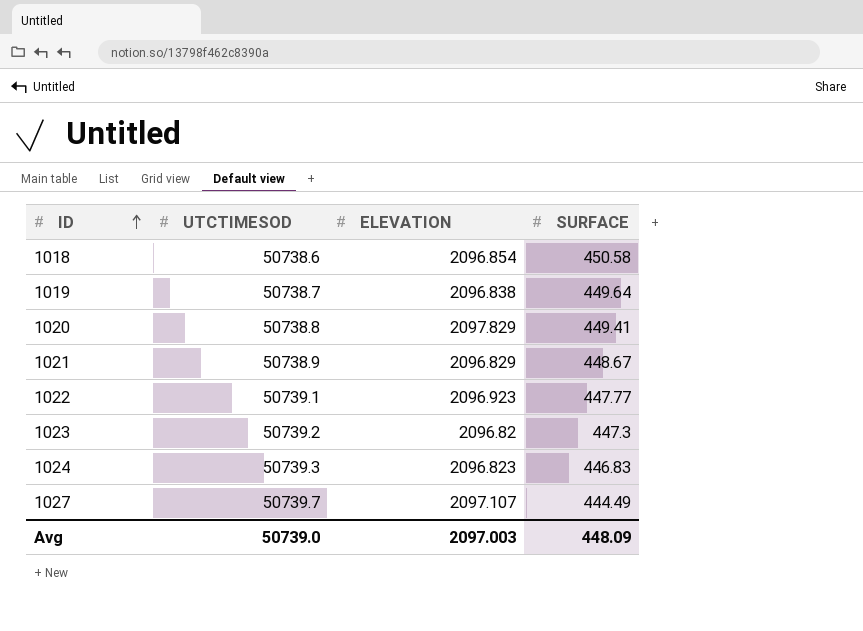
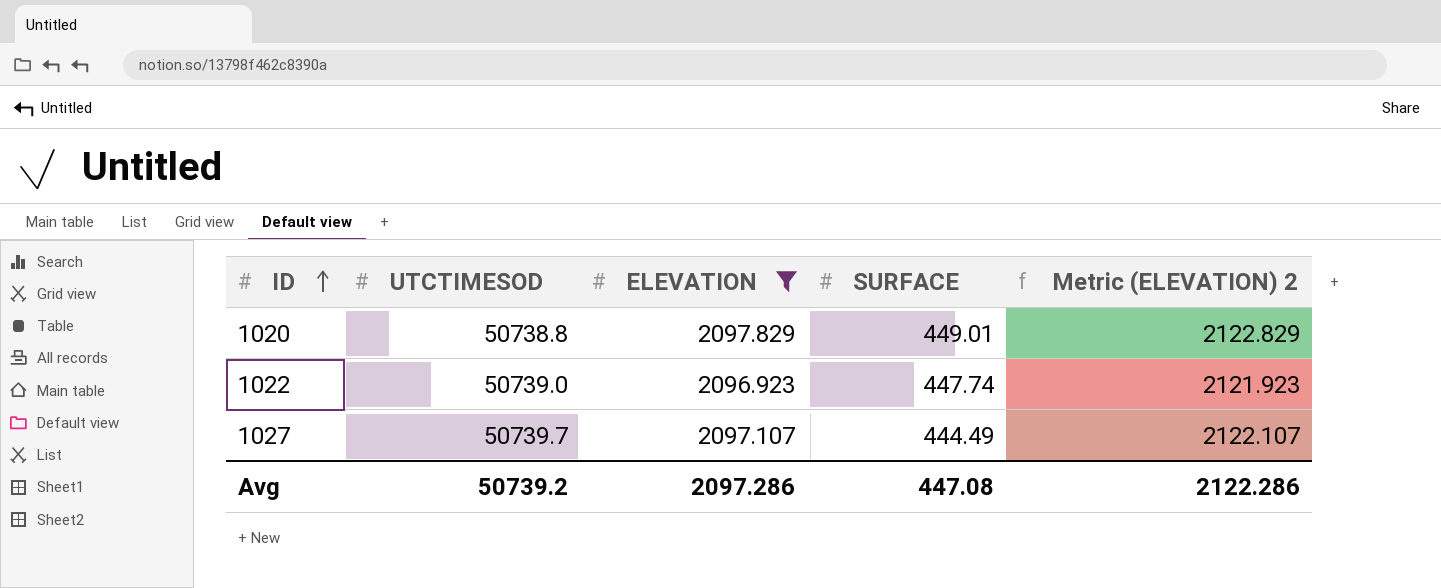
filter: none -> ELEVATION >= 2096.923
column Metric (ELEVATION) 2 | formula: none -> [ELEVATION] + 25
1020 | SURFACE: 449.41 -> 449.01
1022 | UTCTIMESOD: 50739.1 -> 50739.0
1022 | SURFACE: 447.77 -> 447.74
Avg | UTCTIMESOD: 50739.0 -> 50739.2
Avg | ELEVATION: 2097.003 -> 2097.286
Avg | SURFACE: 448.09 -> 447.08

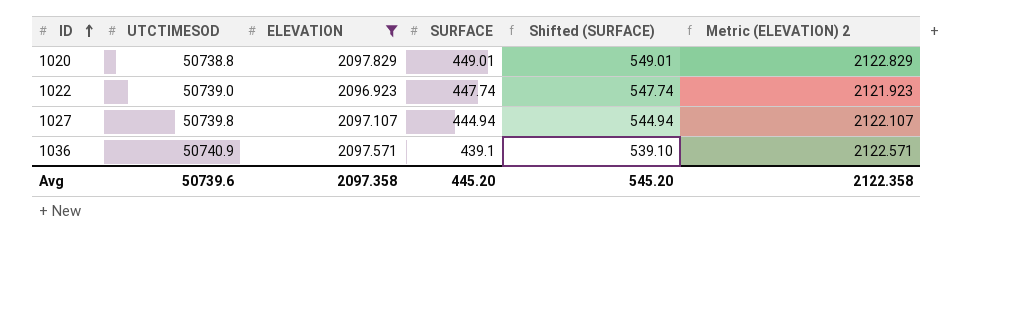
column Shifted (SURFACE) | formula: none -> [SURFACE] + 100
1027 | UTCTIMESOD: 50739.7 -> 50739.8
1027 | SURFACE: 444.49 -> 444.94
row 1036: none -> 50740.9 | 2097.571 | 439.1 | 539.10 | 2122.571
Avg | UTCTIMESOD: 50739.2 -> 50739.6
Avg | ELEVATION: 2097.286 -> 2097.358
Avg | SURFACE: 447.08 -> 445.20
Avg | Metric (ELEVATION) 2: 2122.286 -> 2122.358

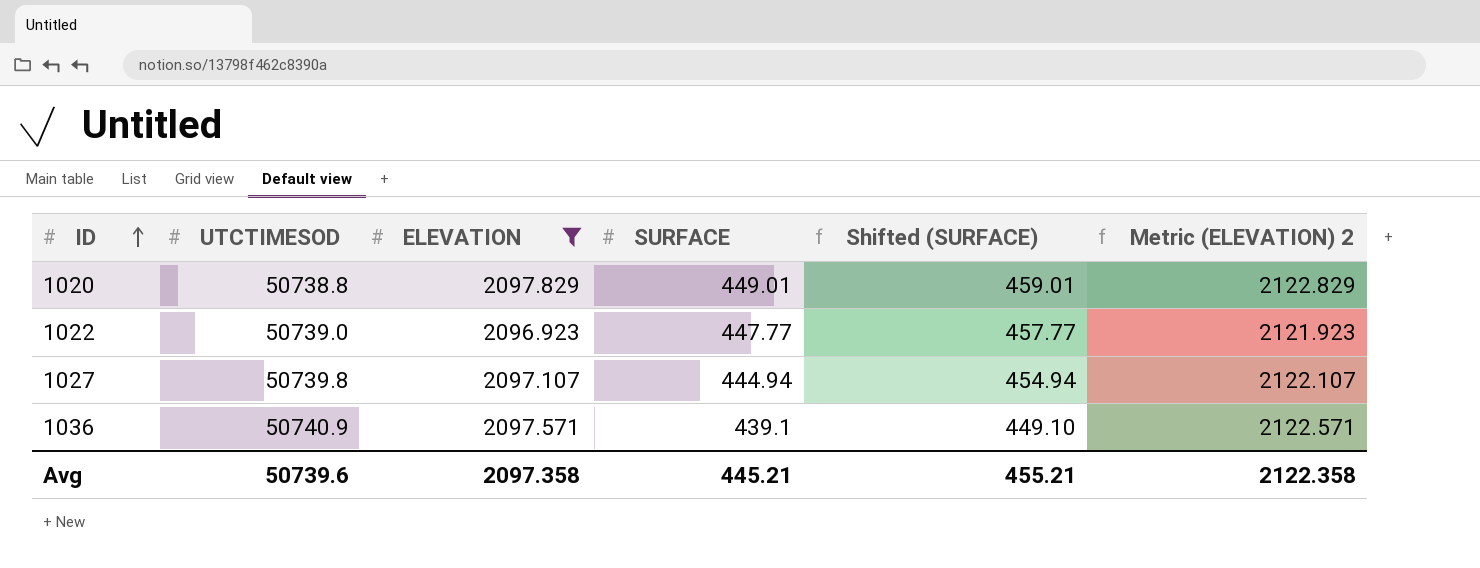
column Shifted (SURFACE) | formula: [SURFACE] + 100 -> [SURFACE] + 10
1022 | SURFACE: 447.74 -> 447.77
Avg | SURFACE: 445.20 -> 445.21
Avg | Shifted (SURFACE): 545.20 -> 455.21

